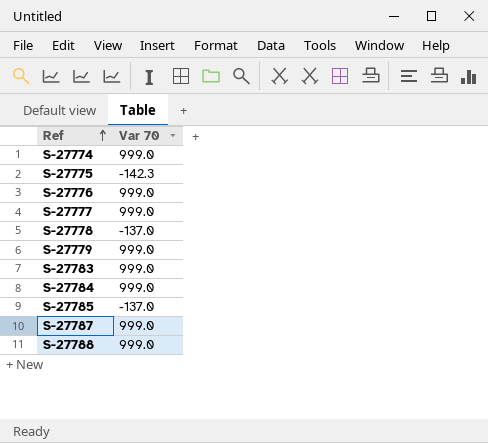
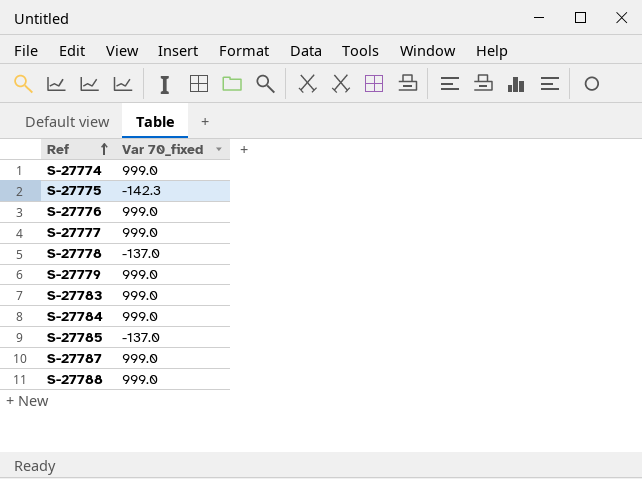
column name: Var 70 -> Var 70_fixed

